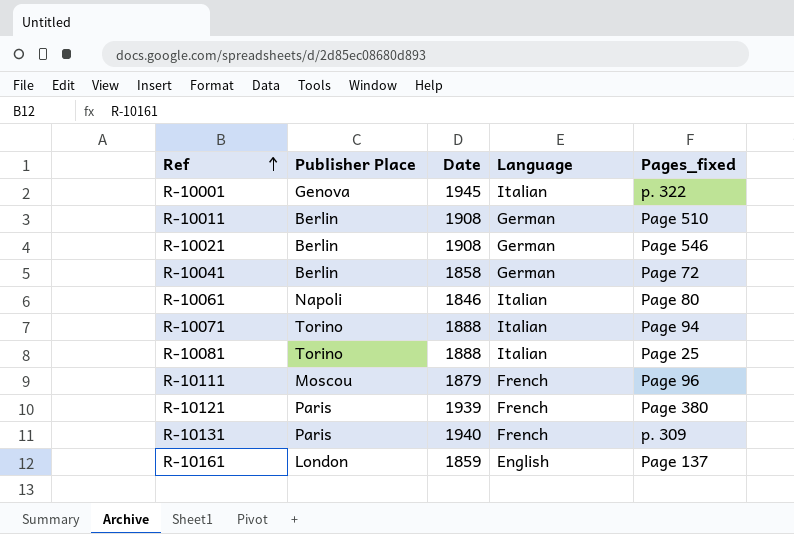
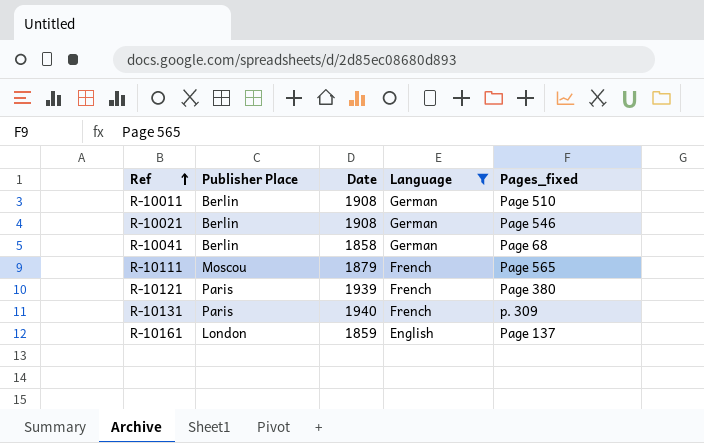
filter: none -> Language != Italian
R-10041 | Pages_fixed: Page 72 -> Page 68
R-10111 | Pages_fixed: Page 96 -> Page 565

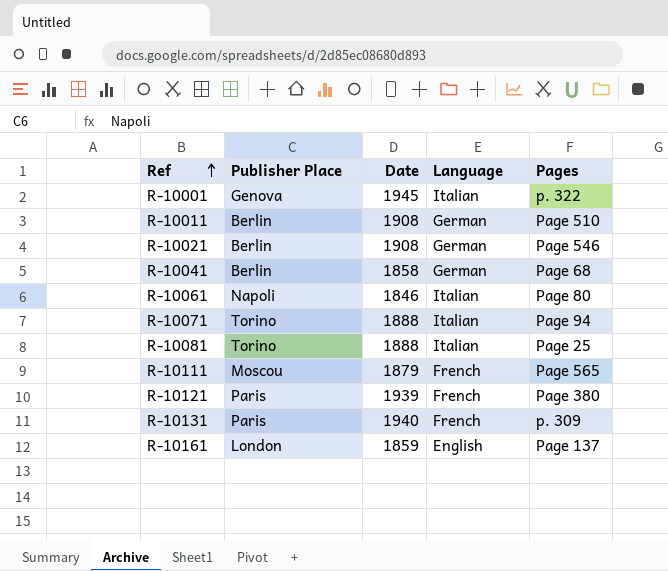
filter: Language != Italian -> none
column name: Pages_fixed -> Pages

